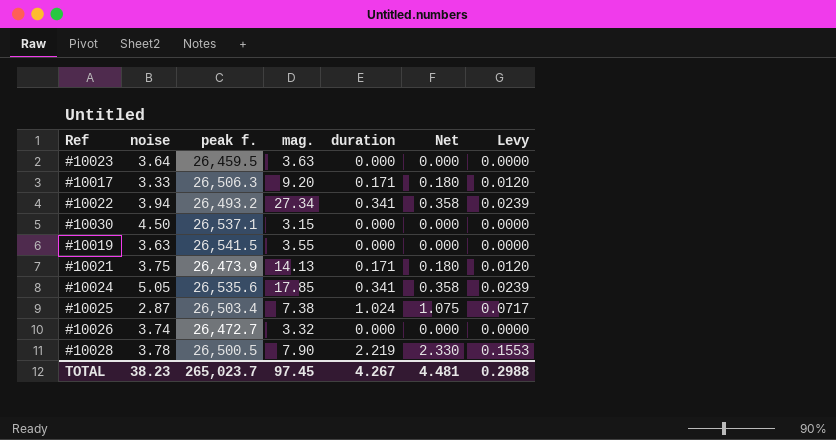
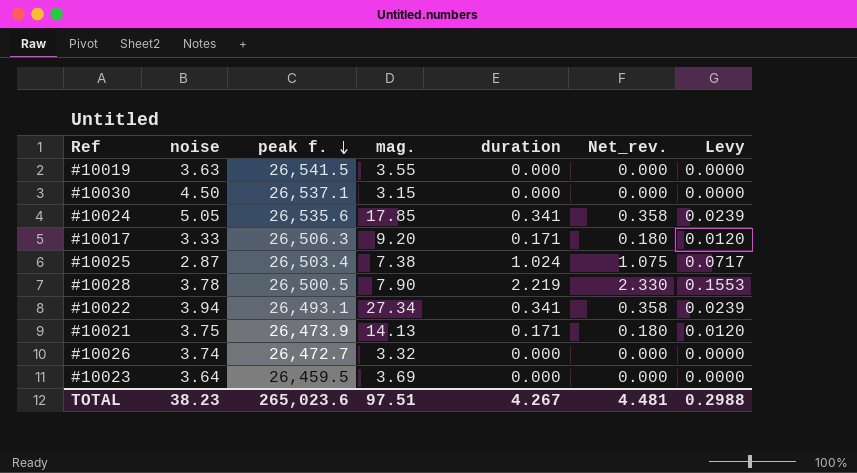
row order: none -> peak f. descending
column name: Net -> Net_rev.
#10022 | peak f.: 26,493.2 -> 26,493.1
#10023 | mag.: 3.63 -> 3.69
TOTAL | peak f.: 265,023.7 -> 265,023.6
TOTAL | mag.: 97.45 -> 97.51

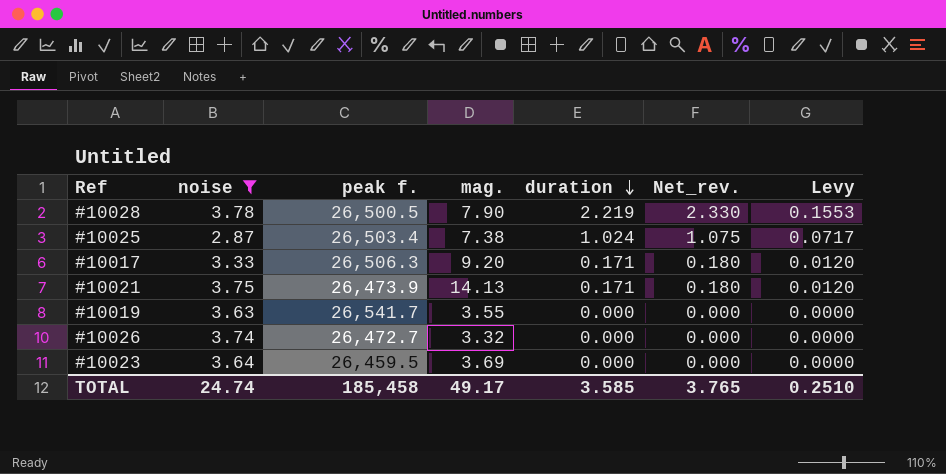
filter: none -> noise <= 3.78
row order: peak f. descending -> duration descending
#10019 | peak f.: 26,541.5 -> 26,541.7
TOTAL | noise: 38.23 -> 24.74
TOTAL | peak f.: 265,023.6 -> 185,458
TOTAL | mag.: 97.51 -> 49.17
TOTAL | duration: 4.267 -> 3.585
TOTAL | Net_rev.: 4.481 -> 3.765
TOTAL | Levy: 0.2988 -> 0.2510

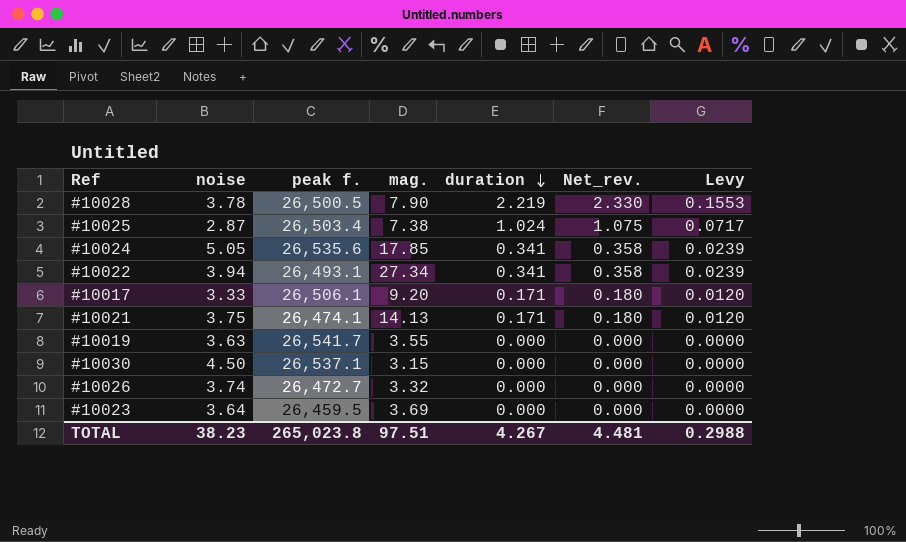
filter: noise <= 3.78 -> none
#10017 | peak f.: 26,506.3 -> 26,506.1
#10021 | peak f.: 26,473.9 -> 26,474.1
TOTAL | noise: 24.74 -> 38.23
TOTAL | peak f.: 185,458 -> 265,023.8
TOTAL | mag.: 49.17 -> 97.51
TOTAL | duration: 3.585 -> 4.267
TOTAL | Net_rev.: 3.765 -> 4.481
TOTAL | Levy: 0.2510 -> 0.2988

